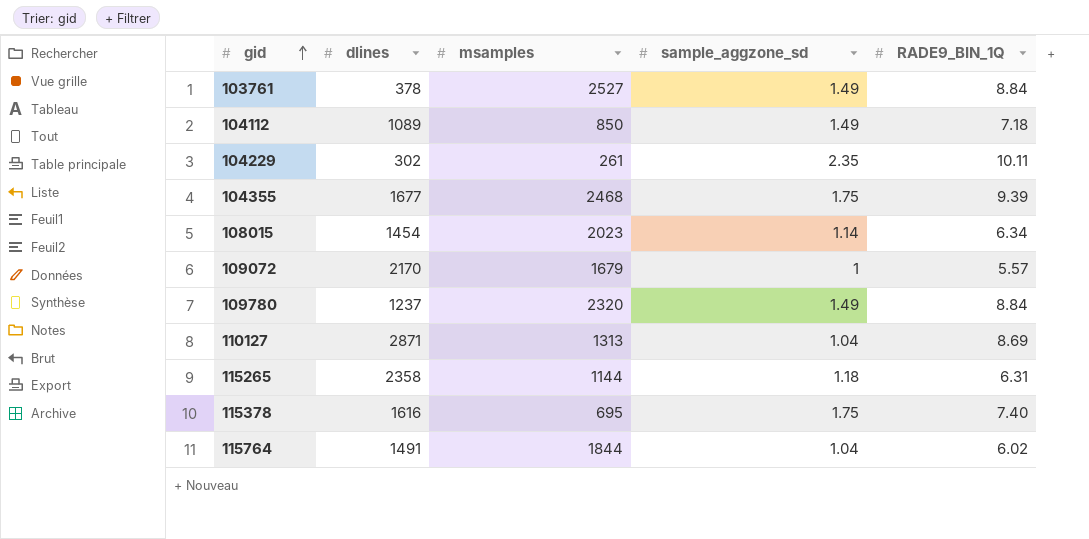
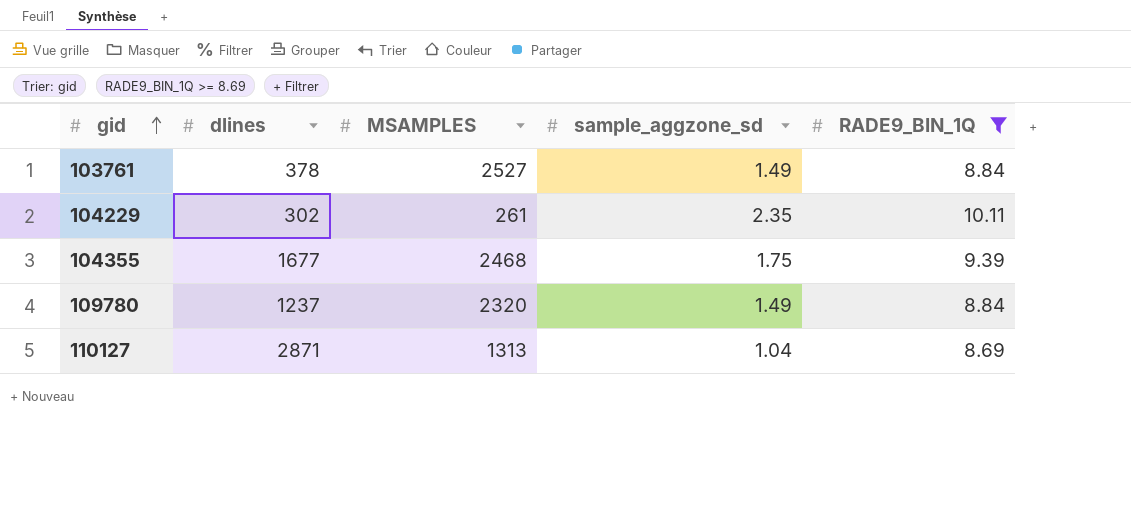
filter: none -> RADE9_BIN_1Q >= 8.69
column name: msamples -> MSAMPLES

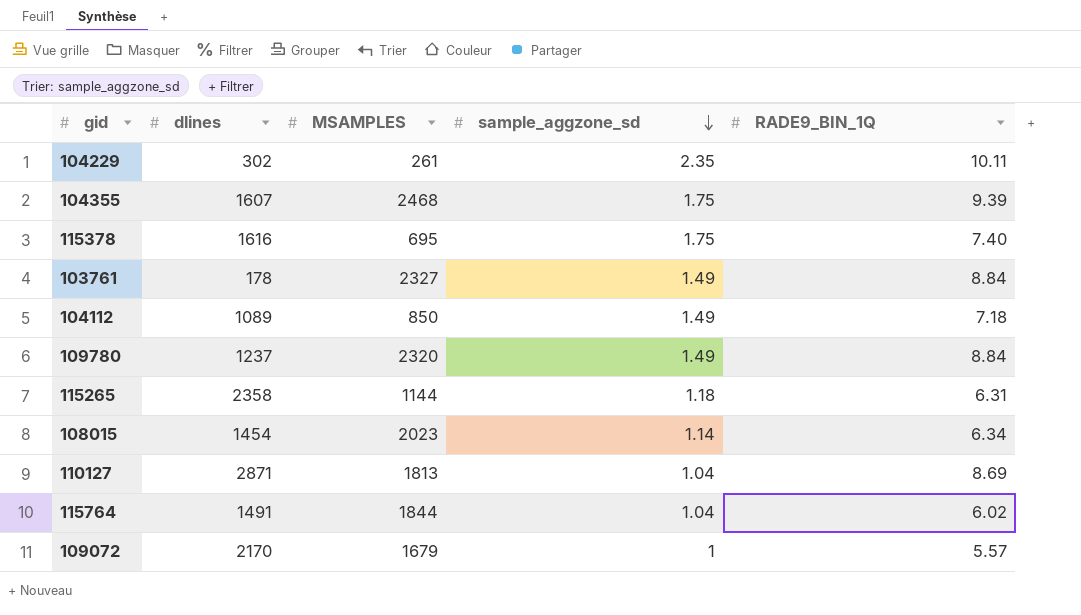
filter: RADE9_BIN_1Q >= 8.69 -> none
row order: gid ascending -> sample_aggzone_sd descending
104355 | dlines: 1677 -> 1607
103761 | dlines: 378 -> 178
103761 | MSAMPLES: 2527 -> 2327
110127 | MSAMPLES: 1313 -> 1813

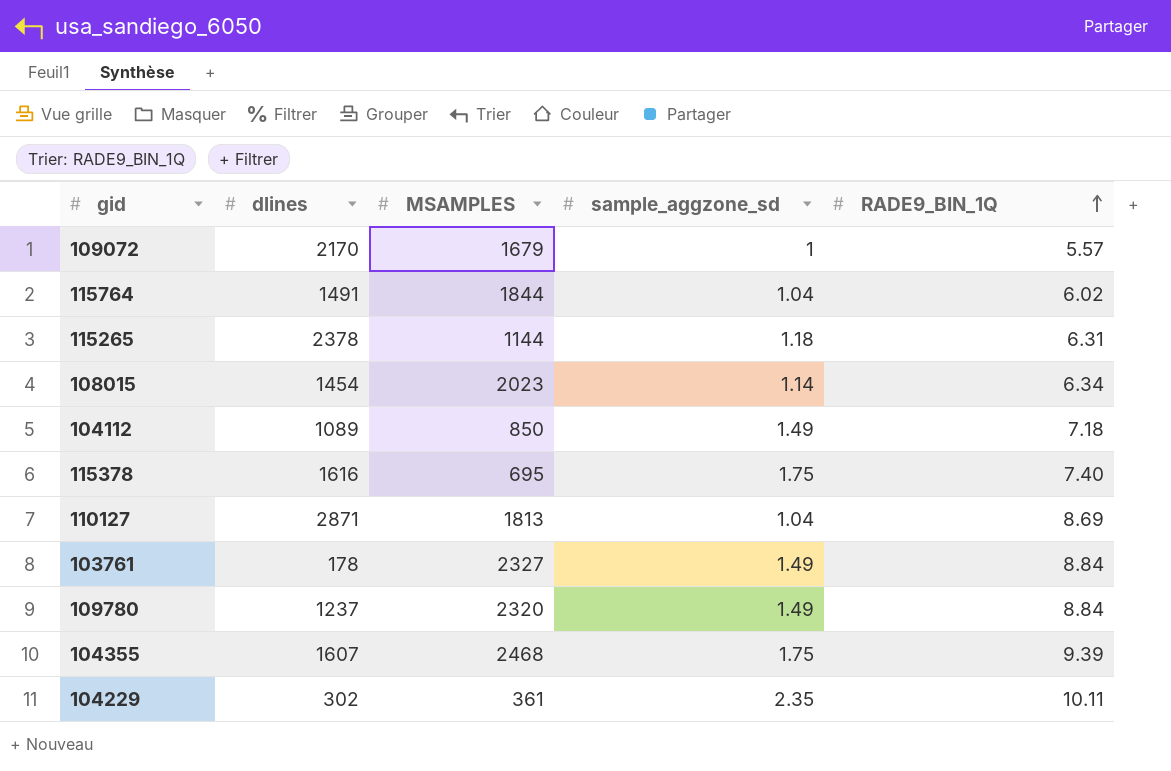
row order: sample_aggzone_sd descending -> RADE9_BIN_1Q ascending
115265 | dlines: 2358 -> 2378
104229 | MSAMPLES: 261 -> 361

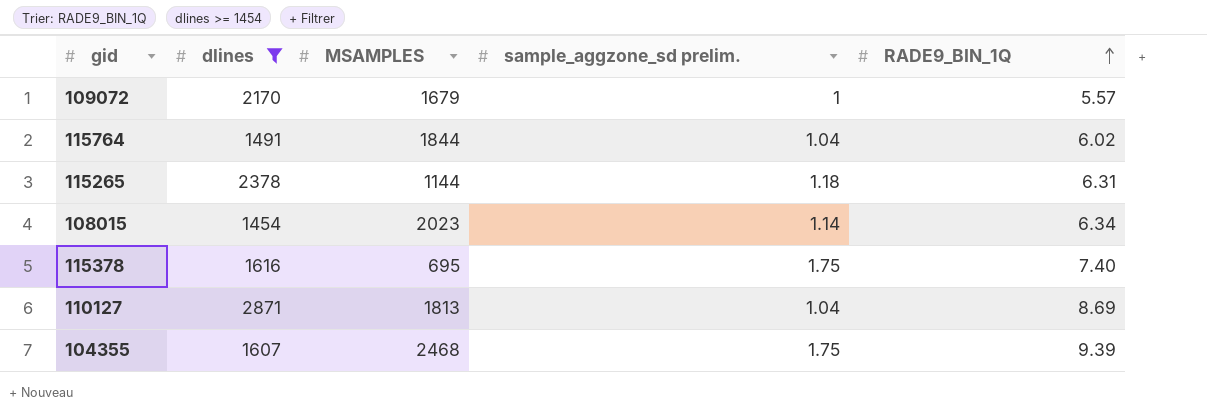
filter: none -> dlines >= 1454
column name: sample_aggzone_sd -> sample_aggzone_sd prelim.

